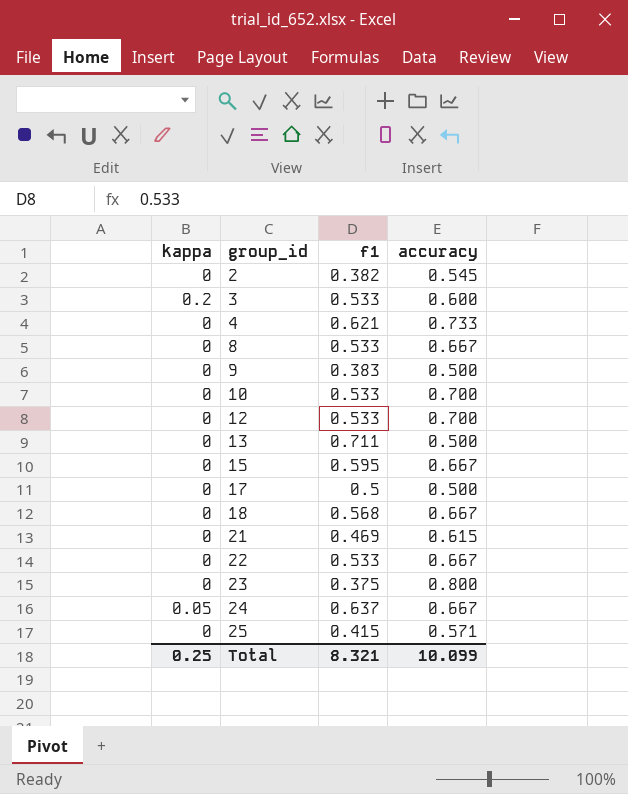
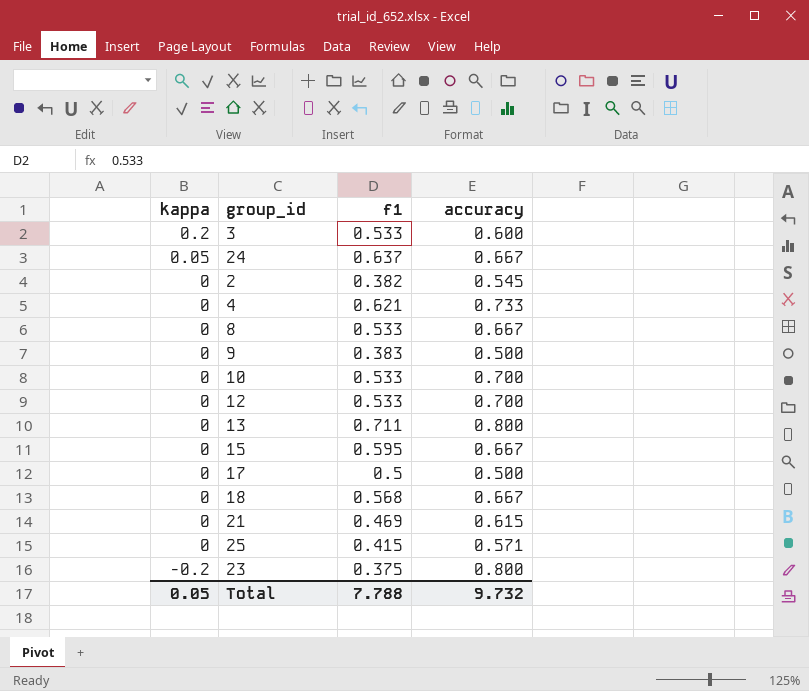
row order: group_id ascending -> kappa descending
row 22: 0 | 0.533 | 0.667 -> none
13 | accuracy: 0.500 -> 0.800
23 | kappa: 0 -> -0.2
Total | kappa: 0.25 -> 0.05
Total | f1: 8.321 -> 7.788
Total | accuracy: 10.099 -> 9.732

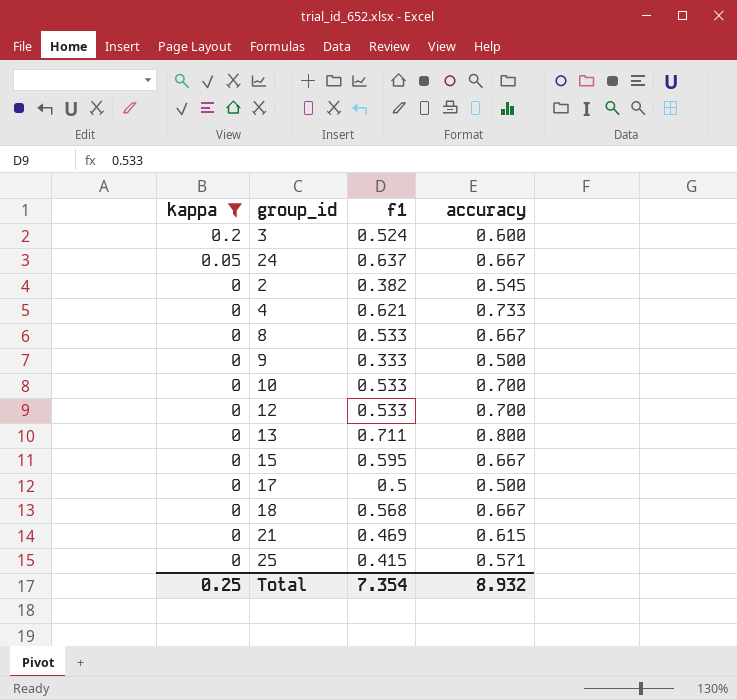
filter: none -> kappa != -0.2
3 | f1: 0.533 -> 0.524
9 | f1: 0.383 -> 0.333
Total | kappa: 0.05 -> 0.25
Total | f1: 7.788 -> 7.354
Total | accuracy: 9.732 -> 8.932

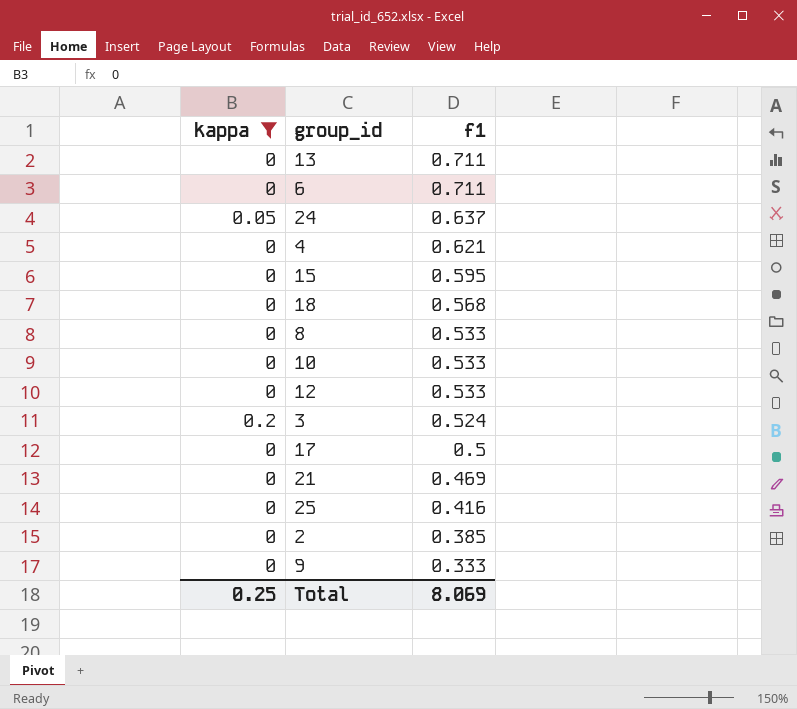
row order: kappa descending -> f1 descending
column accuracy | position: 4 -> none
row 6: none -> 0 | 0.711
25 | f1: 0.415 -> 0.416
2 | f1: 0.382 -> 0.385
Total | f1: 7.354 -> 8.069

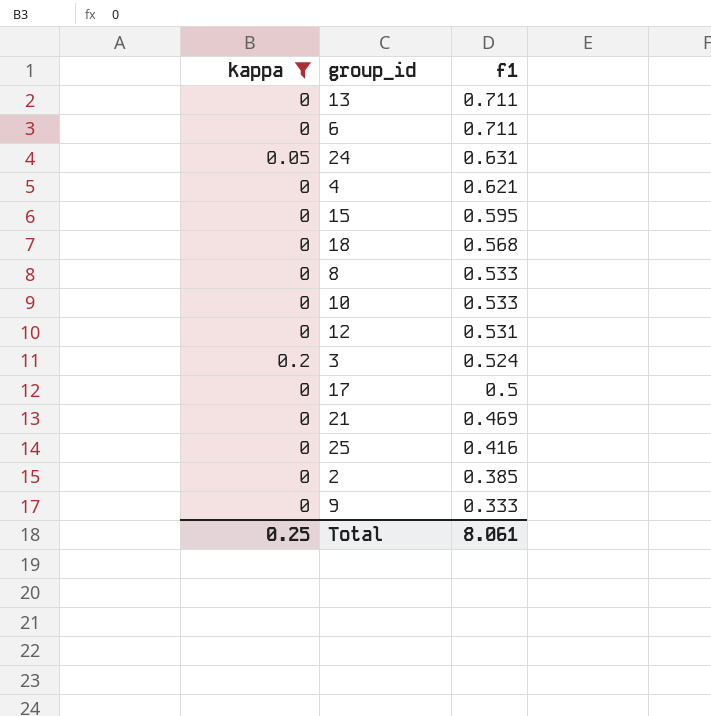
24 | f1: 0.637 -> 0.631
12 | f1: 0.533 -> 0.531
Total | f1: 8.069 -> 8.061

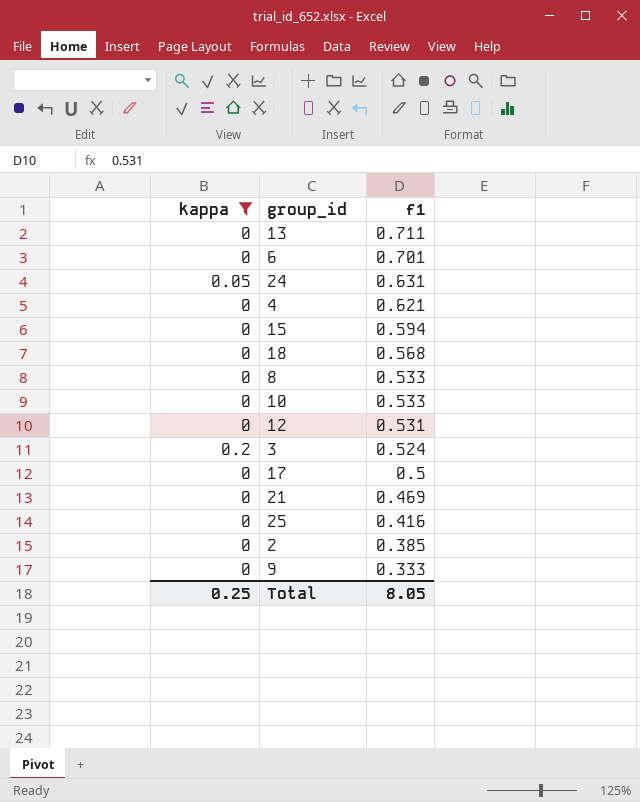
6 | f1: 0.711 -> 0.701
15 | f1: 0.595 -> 0.594
Total | f1: 8.061 -> 8.05

